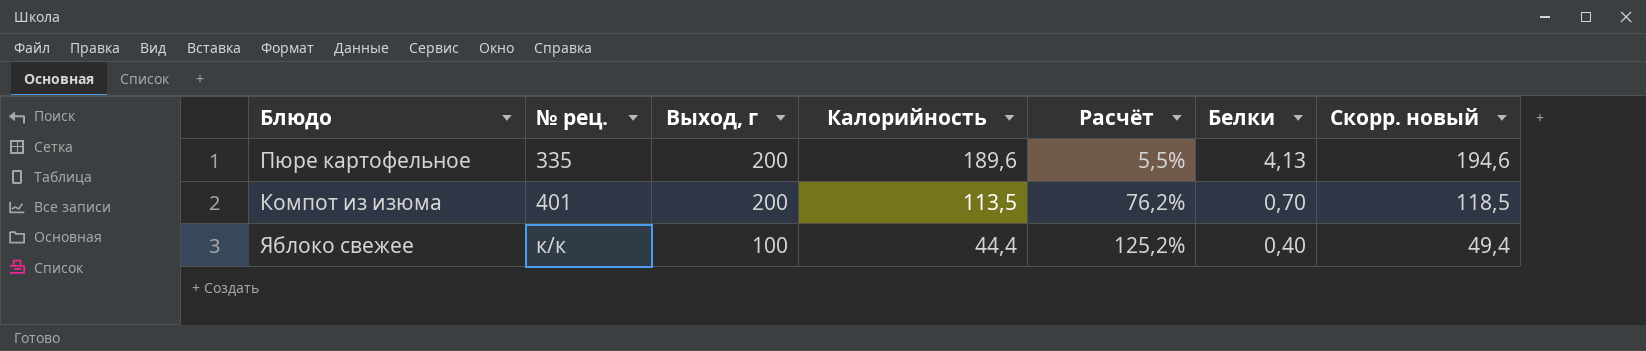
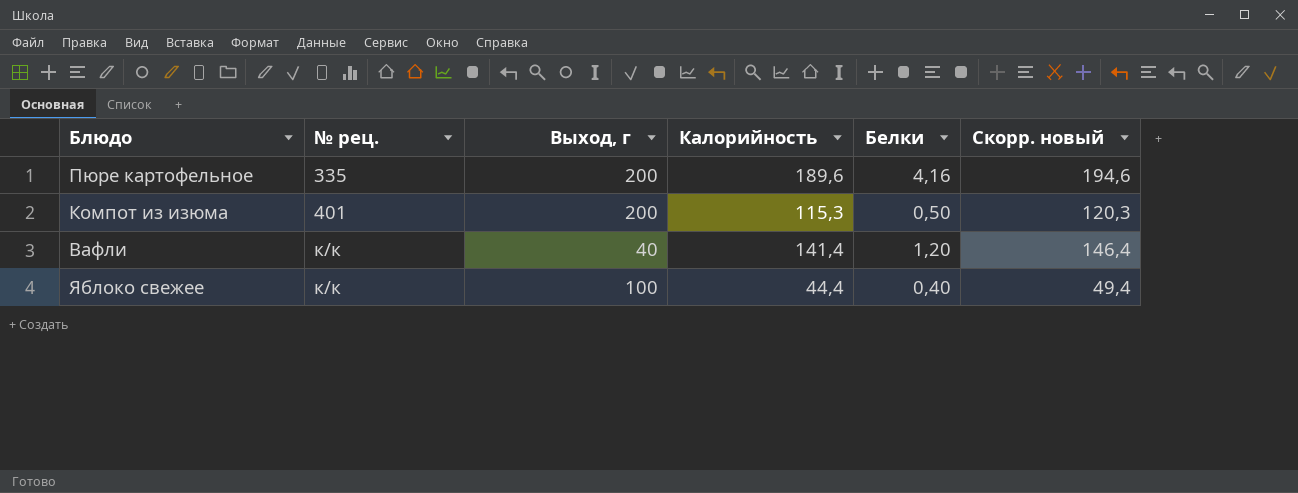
column Расчёт | formula: ([Выход, г] - [Калорийность]) / [Калорийность] -> none
Пюре картофельное | Белки: 4,13 -> 4,16
Компот из изюма | Калорийность: 113,5 -> 115,3
Компот из изюма | Белки: 0,70 -> 0,50
Компот из изюма | Скорр. новый: 118,5 -> 120,3
row Вафли: none -> к/к | 40 | 141,4 | 1,20 | 146,4

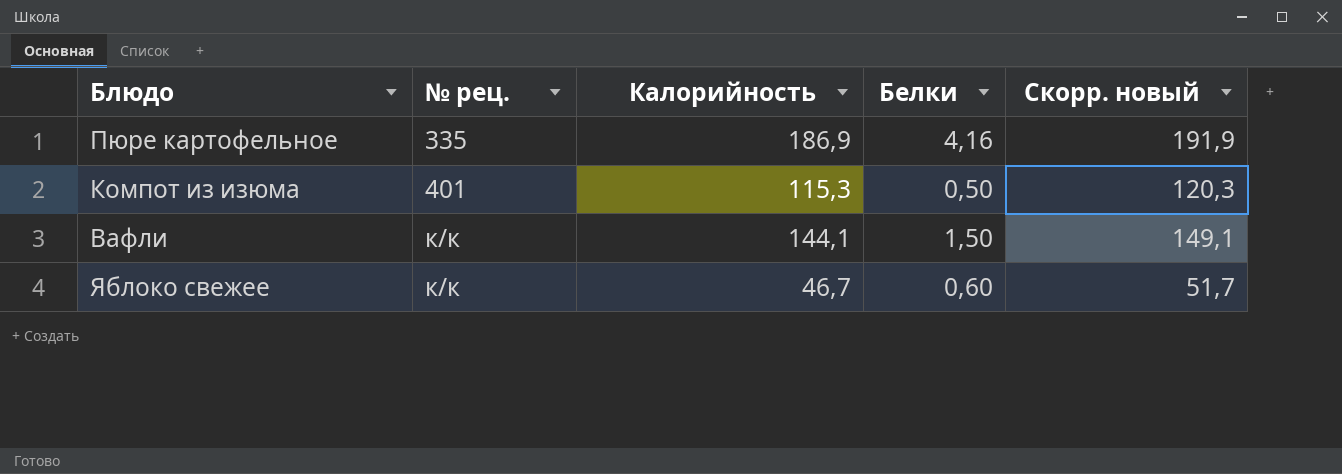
column Выход, г | position: 3 -> none
Пюре картофельное | Калорийность: 189,6 -> 186,9
Пюре картофельное | Скорр. новый: 194,6 -> 191,9
Вафли | Калорийность: 141,4 -> 144,1
Вафли | Белки: 1,20 -> 1,50
Вафли | Скорр. новый: 146,4 -> 149,1
Яблоко свежее | Калорийность: 44,4 -> 46,7
Яблоко свежее | Белки: 0,40 -> 0,60
Яблоко свежее | Скорр. новый: 49,4 -> 51,7

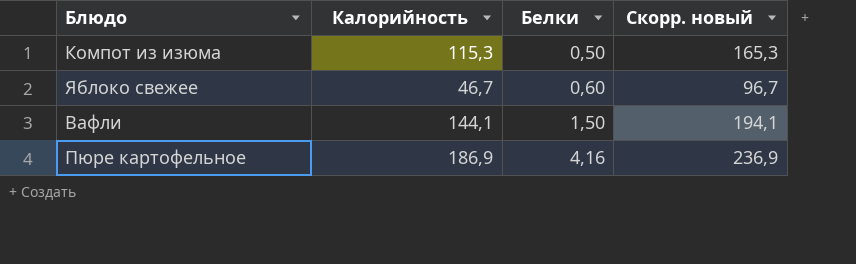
row order: № рец. ascending -> Белки ascending
column № рец. | position: 2 -> none
column Скорр. новый | formula: [Калорийность] + 5 -> [Калорийность] + 50

